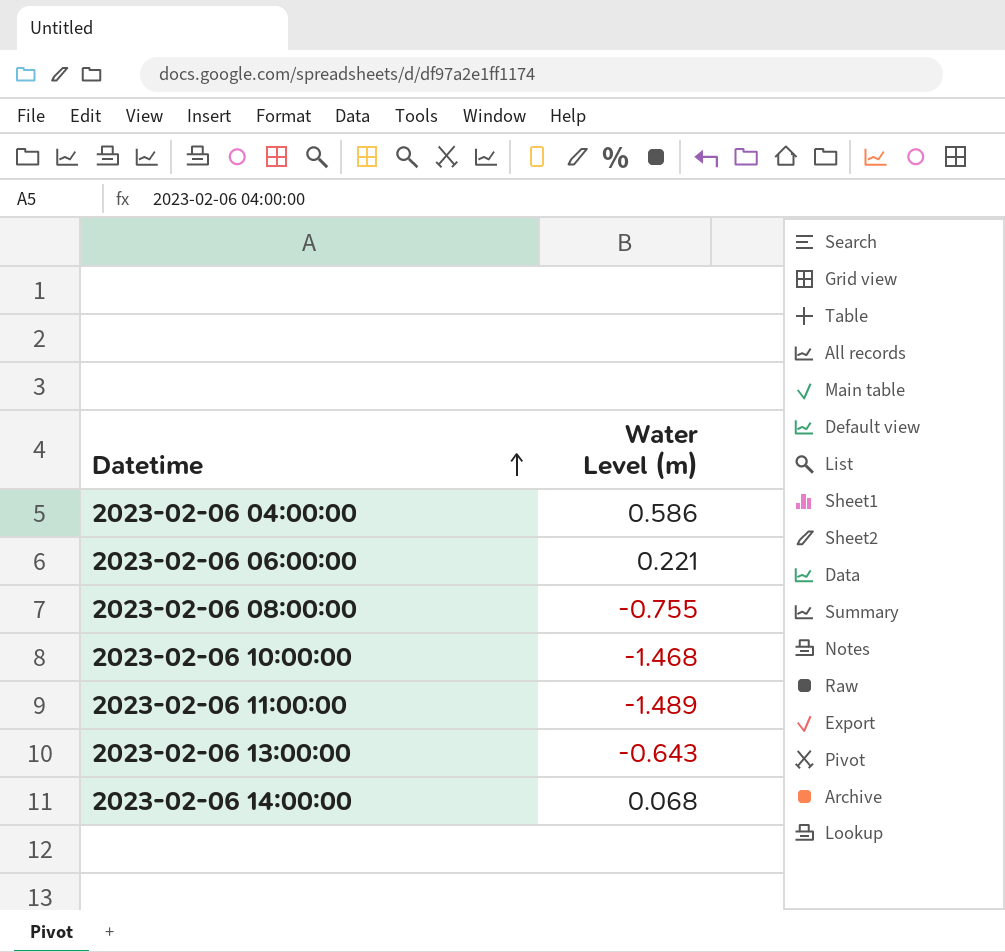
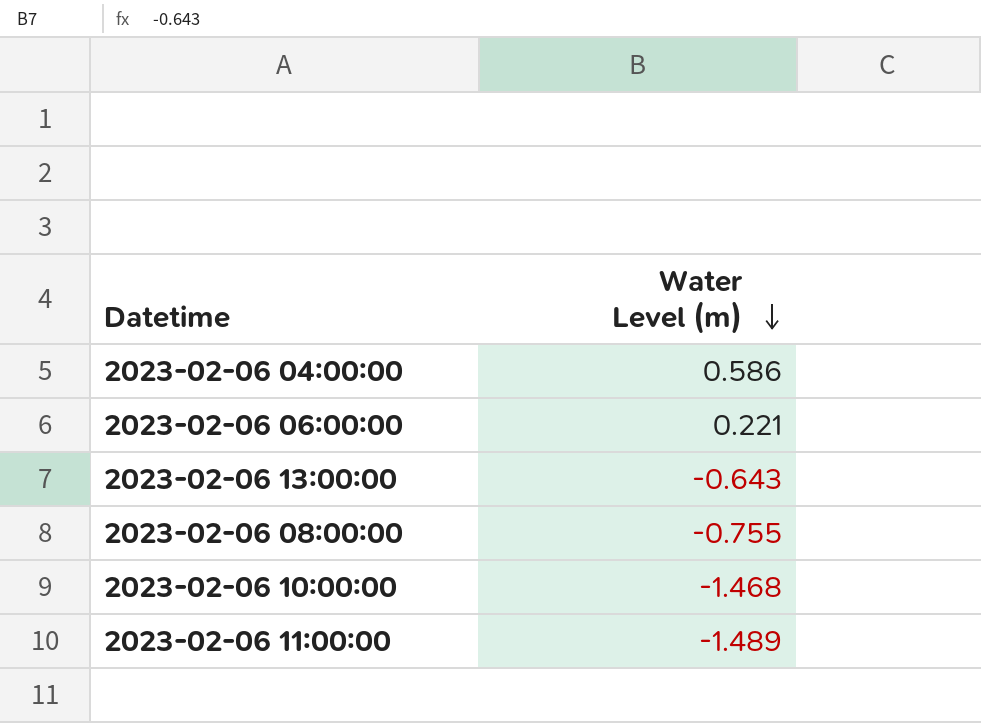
row order: Datetime ascending -> Water Level (m) descending
row 2023-02-06 14:00:00: 0.068 -> none

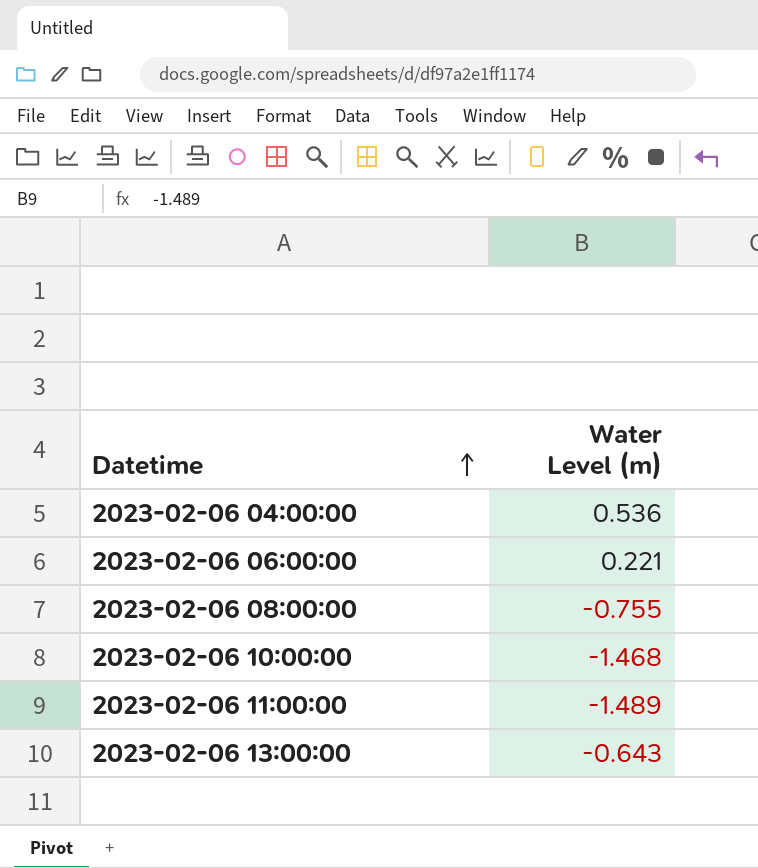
row order: Water Level (m) descending -> Datetime ascending
2023-02-06 04:00:00 | Water Level (m): 0.586 -> 0.536

